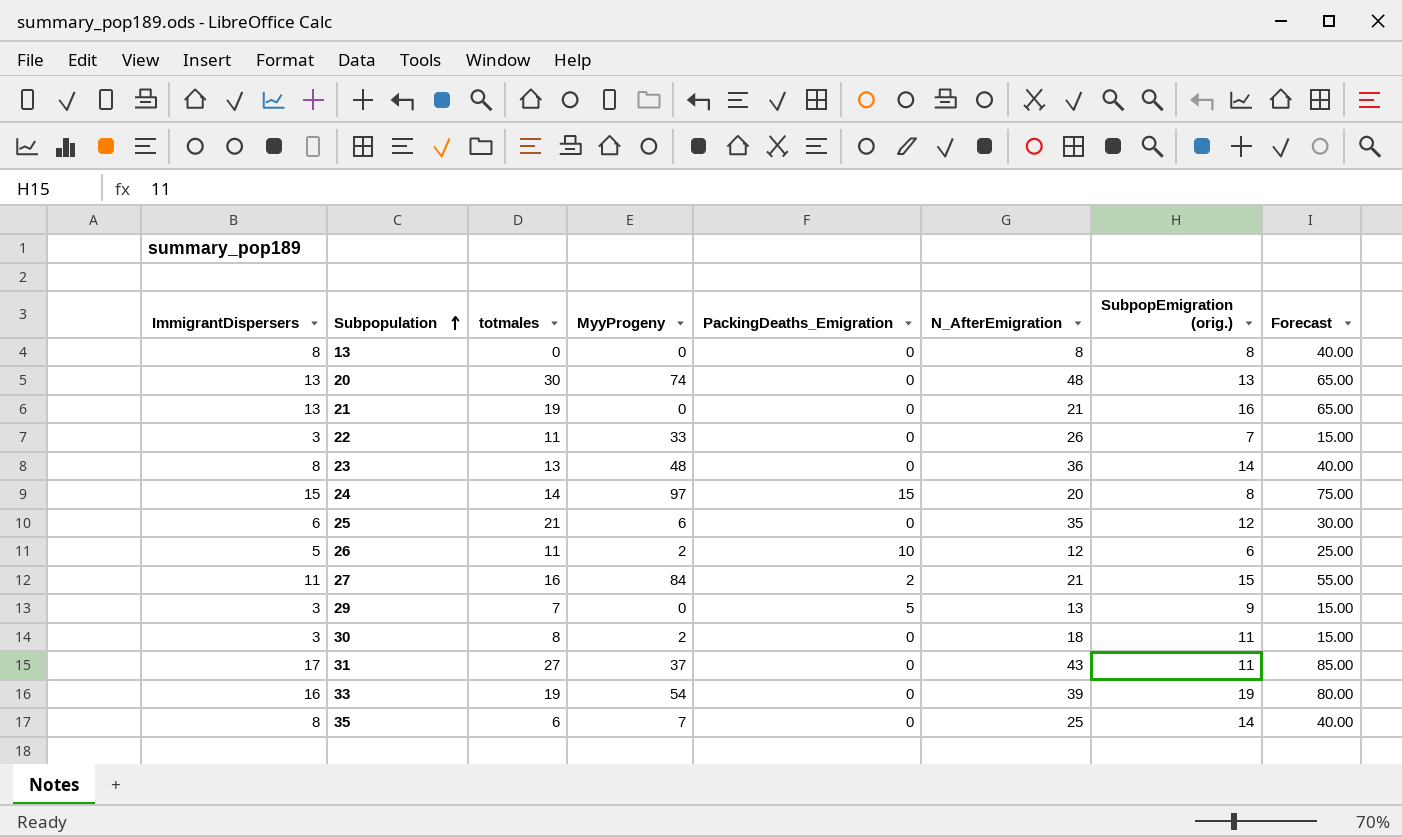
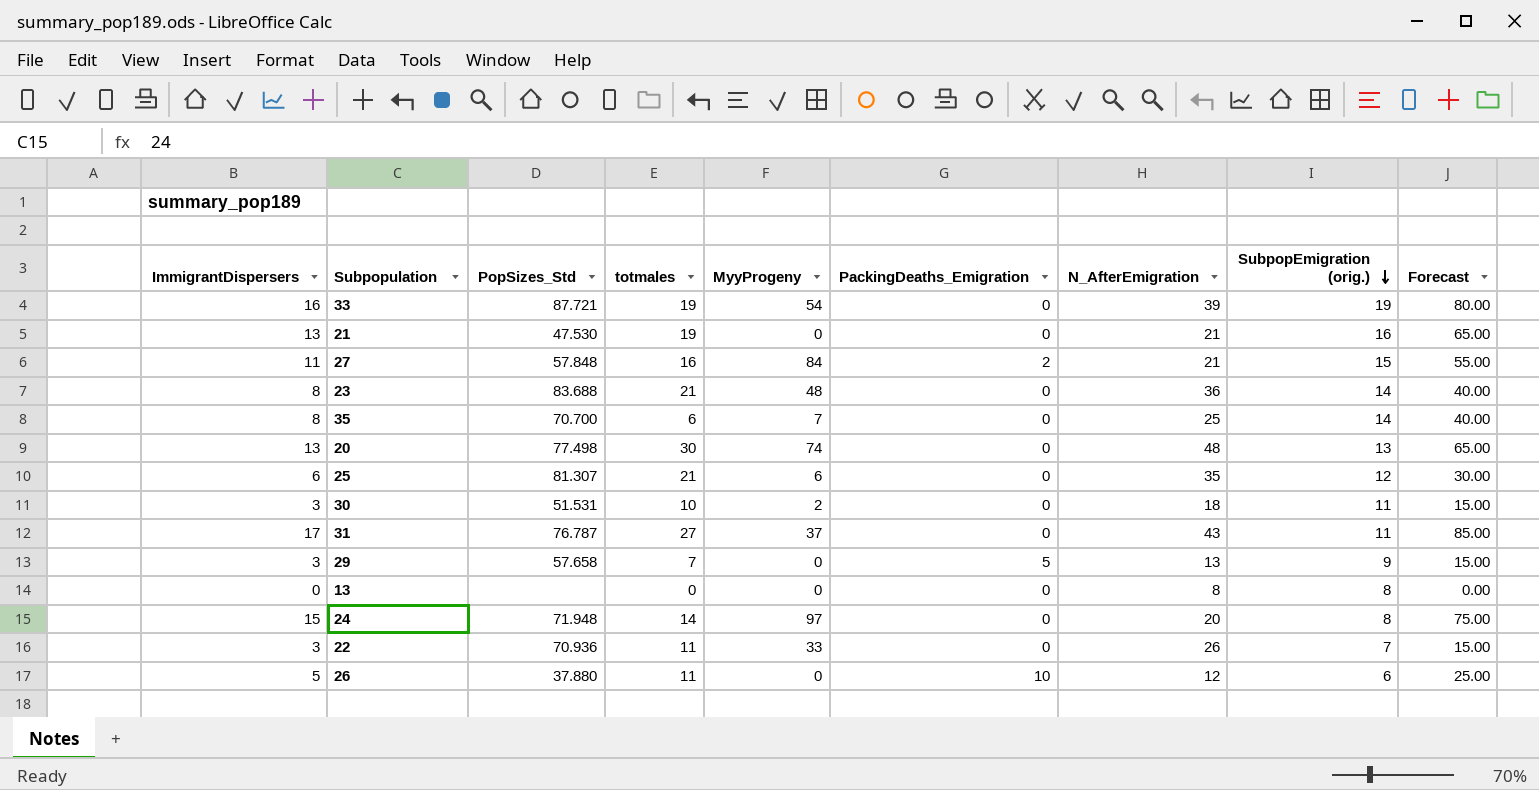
row order: Subpopulation ascending -> SubpopEmigration (orig.) descending
column PopSizes_Std | position: none -> 3
23 | totmales: 13 -> 21
30 | totmales: 8 -> 10
13 | ImmigrantDispersers: 8 -> 0
13 | Forecast: 40.00 -> 0.00
24 | PackingDeaths_Emigration: 15 -> 0
26 | MyyProgeny: 2 -> 0

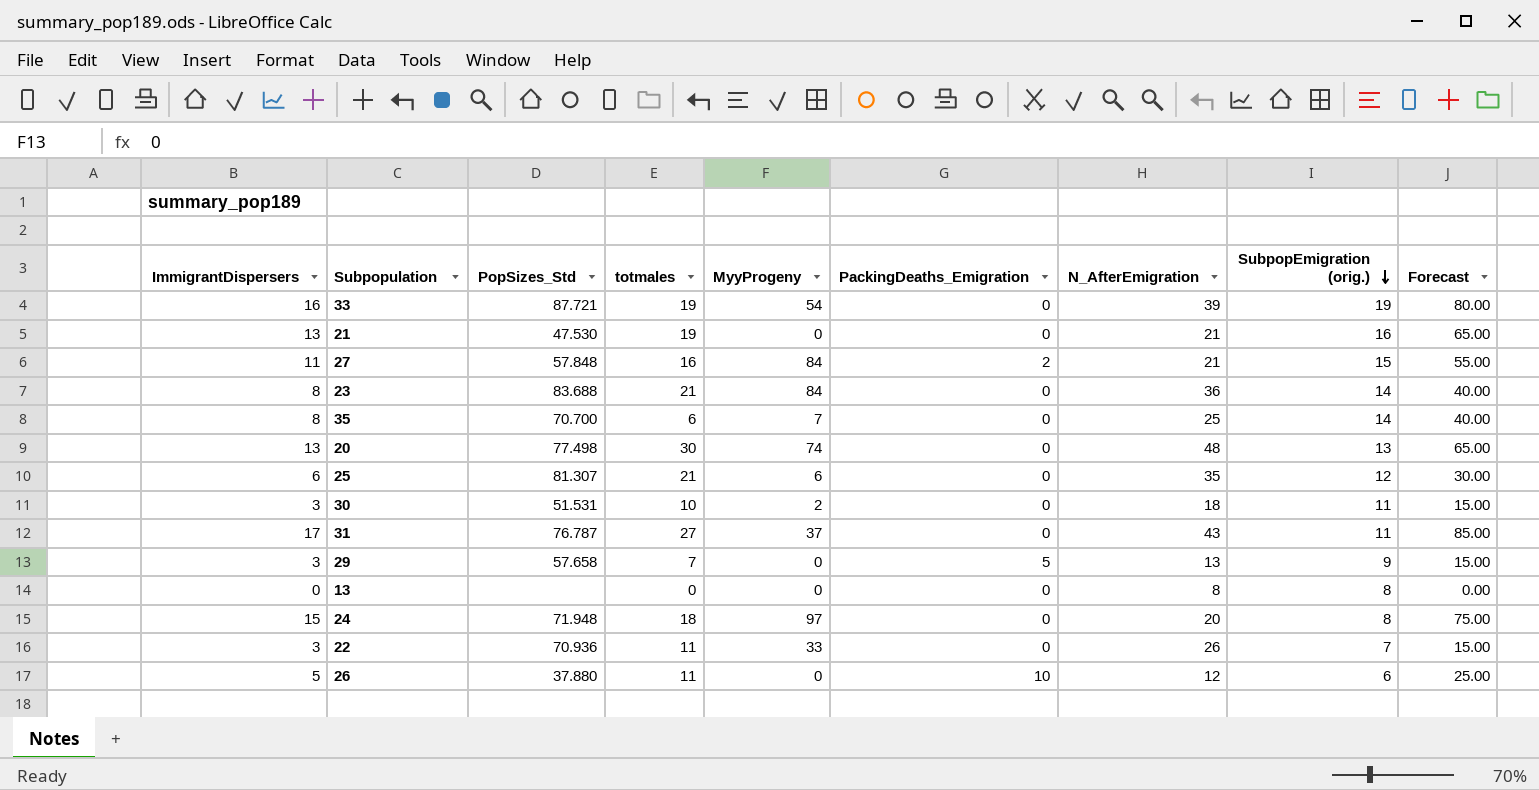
23 | MyyProgeny: 48 -> 84
24 | totmales: 14 -> 18

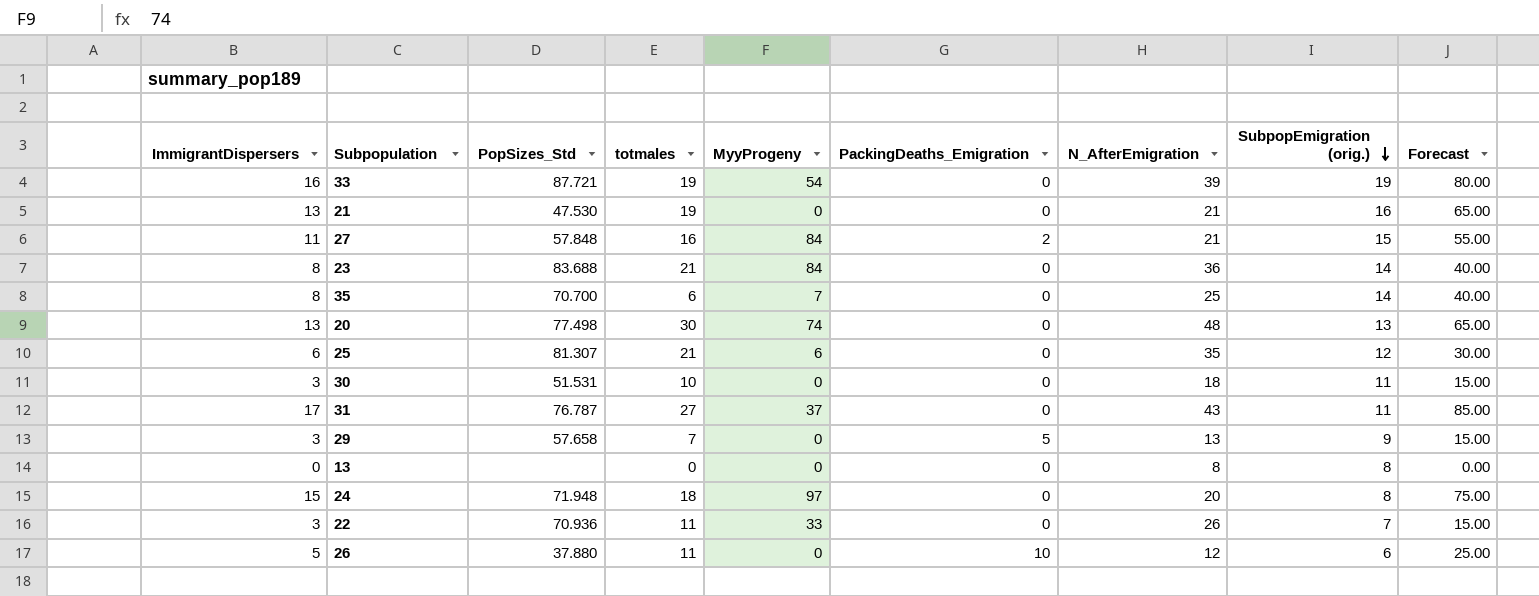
30 | MyyProgeny: 2 -> 0

